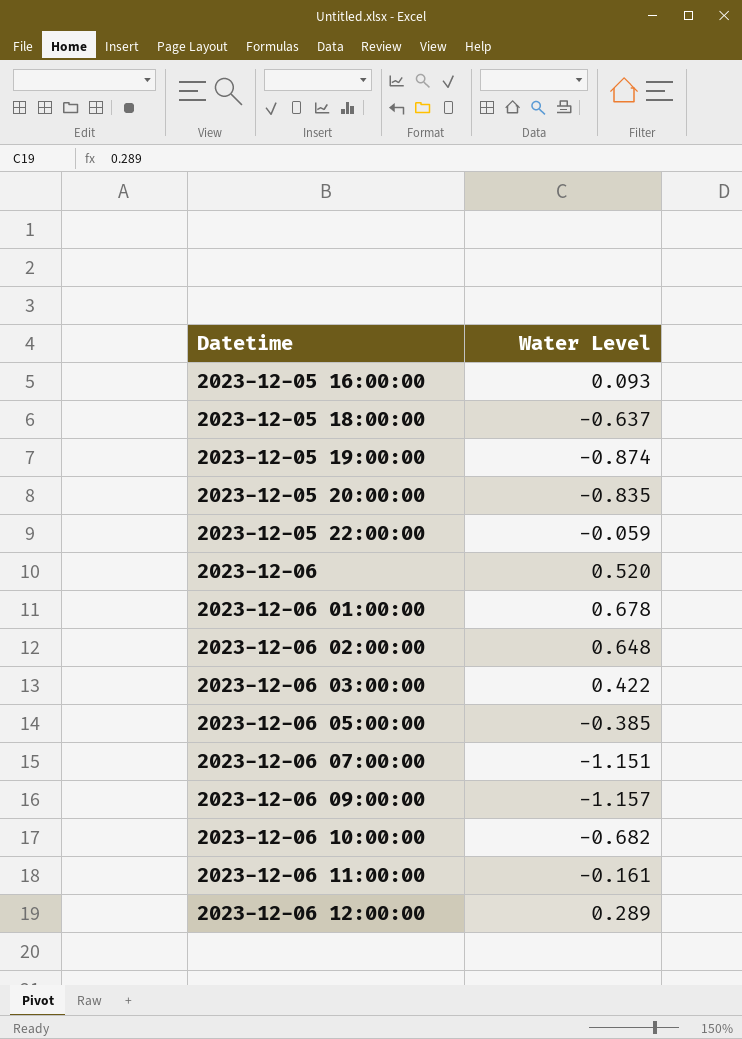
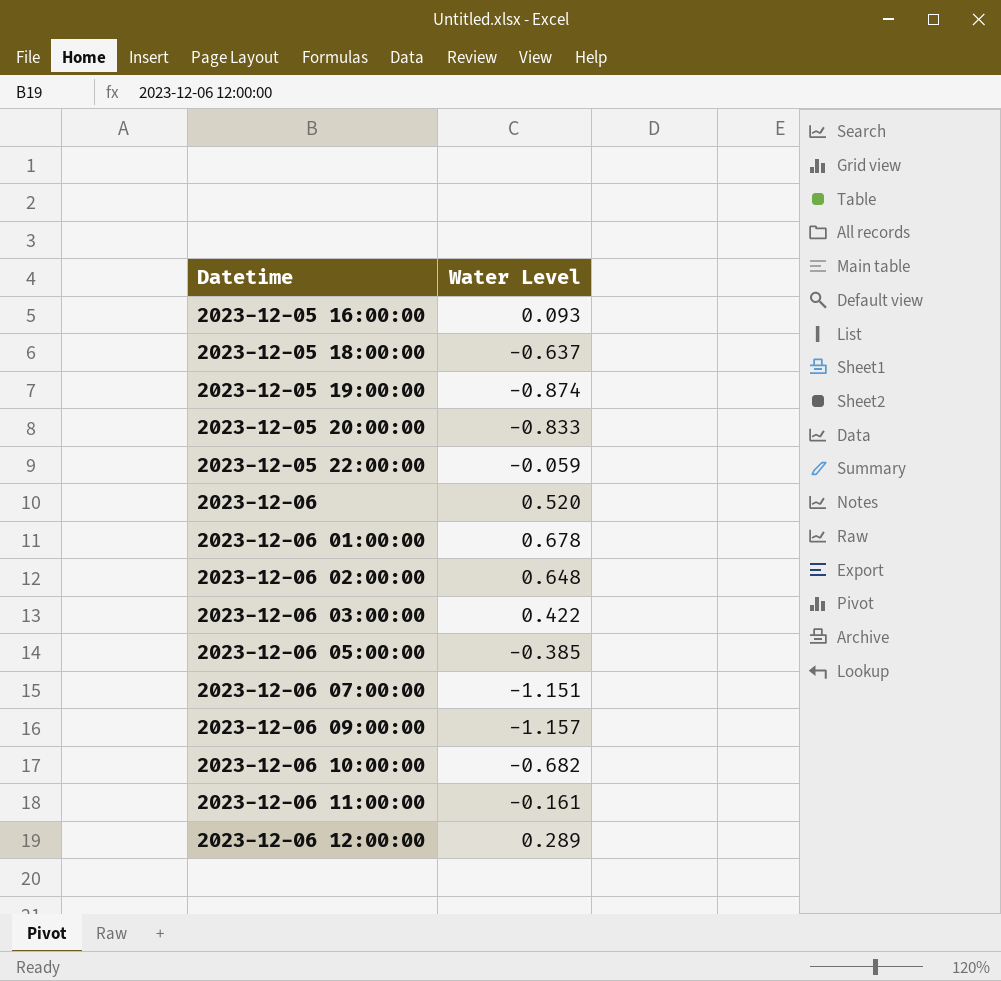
2023-12-05 20:00:00 | Water Level: -0.835 -> -0.833

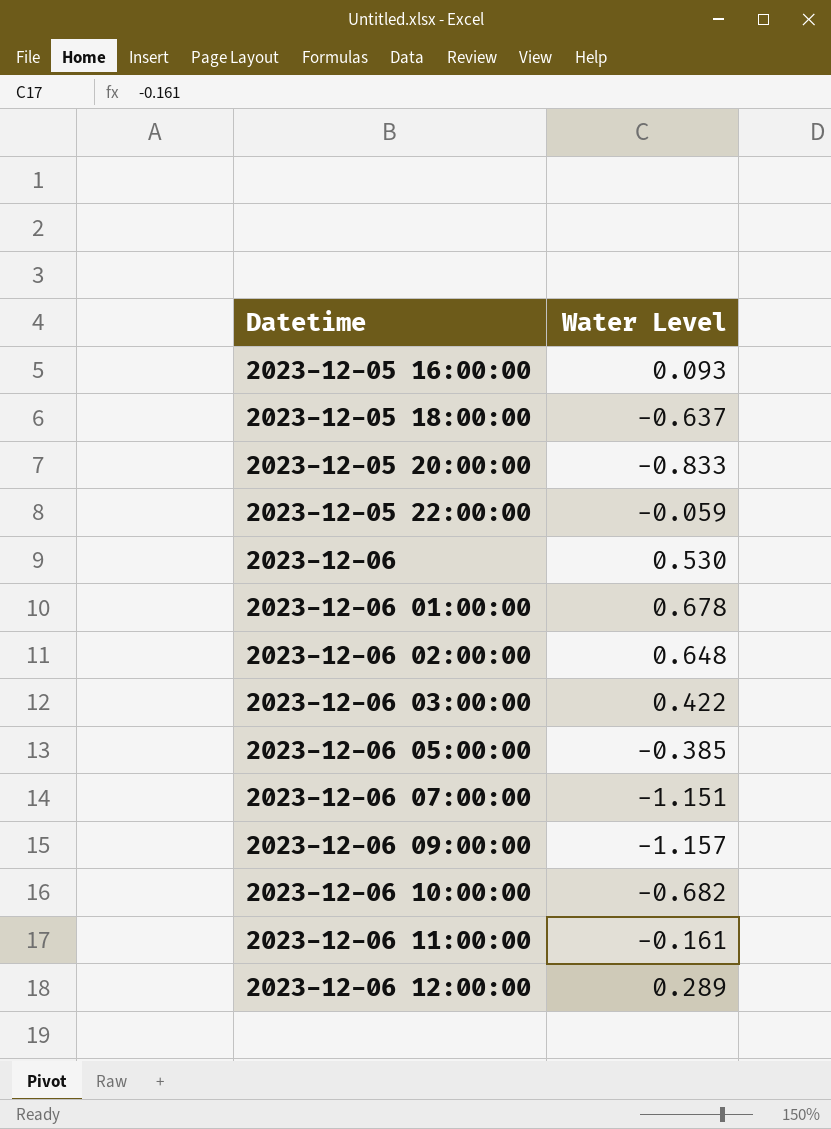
row 2023-12-05 19:00:00: -0.874 -> none
2023-12-06 | Water Level: 0.520 -> 0.530

